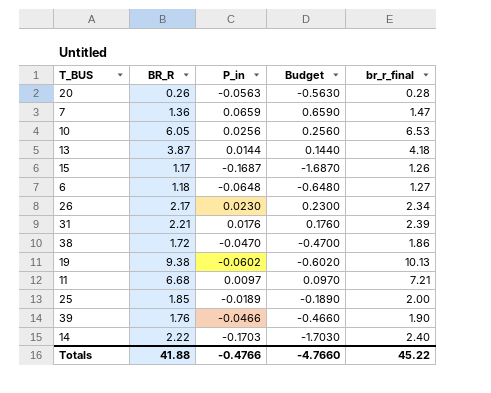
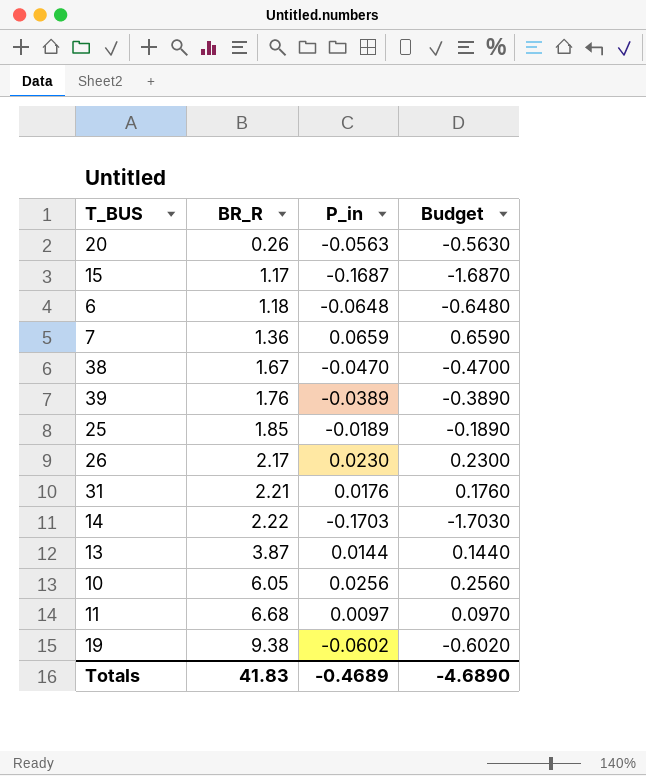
row order: none -> BR_R ascending
column br_r_final | formula: [BR_R] * 1.08 -> none
38 | BR_R: 1.72 -> 1.67
39 | P_in: -0.0466 -> -0.0389
39 | Budget: -0.4660 -> -0.3890
Totals | BR_R: 41.88 -> 41.83
Totals | P_in: -0.4766 -> -0.4689
Totals | Budget: -4.7660 -> -4.6890

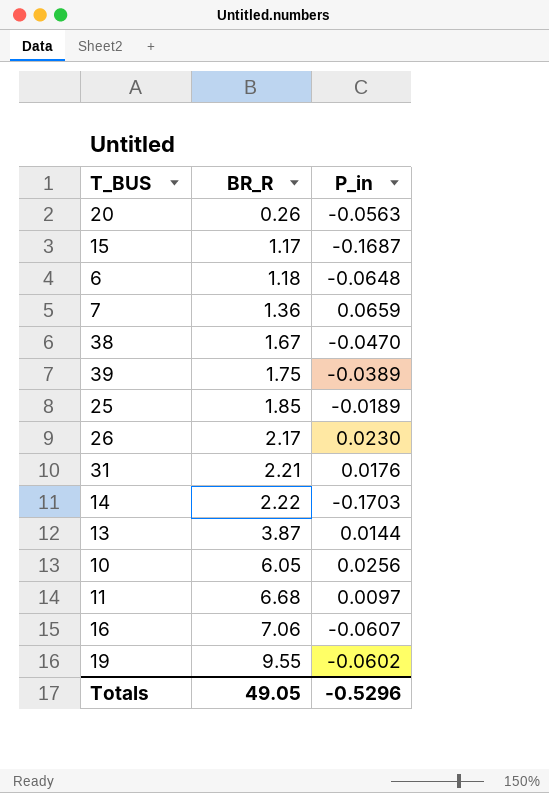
column Budget | formula: [P_in] * 10 -> none
39 | BR_R: 1.76 -> 1.75
row 16: none -> 7.06 | -0.0607
19 | BR_R: 9.38 -> 9.55
Totals | BR_R: 41.83 -> 49.05
Totals | P_in: -0.4689 -> -0.5296

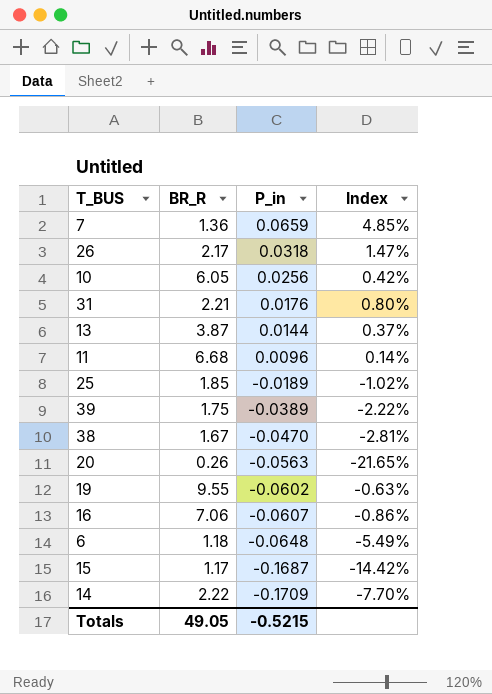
row order: BR_R ascending -> P_in descending
column Index | formula: none -> [P_in] / [BR_R]
26 | P_in: 0.0230 -> 0.0318
11 | P_in: 0.0097 -> 0.0096
14 | P_in: -0.1703 -> -0.1709
Totals | P_in: -0.5296 -> -0.5215

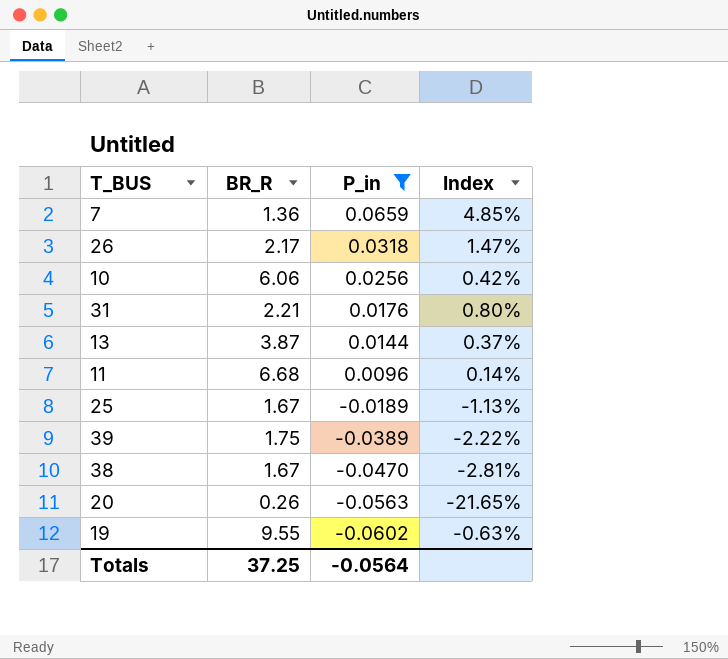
filter: none -> P_in >= -0.0602
10 | BR_R: 6.05 -> 6.06
25 | BR_R: 1.85 -> 1.67
25 | Index: -1.02% -> -1.13%
Totals | BR_R: 49.05 -> 37.25
Totals | P_in: -0.5215 -> -0.0564

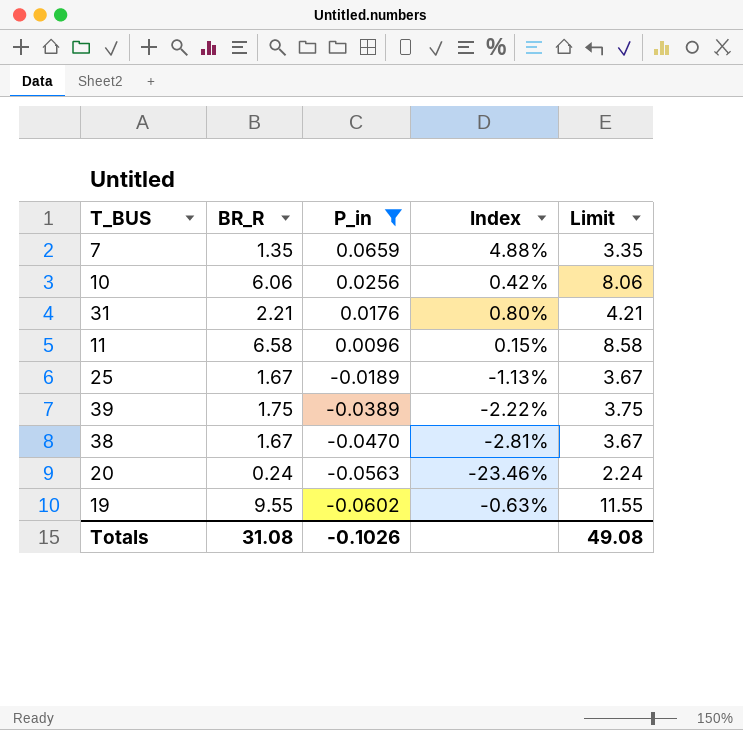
column Limit | formula: none -> [BR_R] + 2
row 26: 2.17 | 0.0318 | 1.47% -> none
row 13: 3.87 | 0.0144 | 0.37% -> none
7 | BR_R: 1.36 -> 1.35
7 | Index: 4.85% -> 4.88%
11 | BR_R: 6.68 -> 6.58
11 | Index: 0.14% -> 0.15%
20 | BR_R: 0.26 -> 0.24
20 | Index: -21.65% -> -23.46%
Totals | BR_R: 37.25 -> 31.08
Totals | P_in: -0.0564 -> -0.1026

